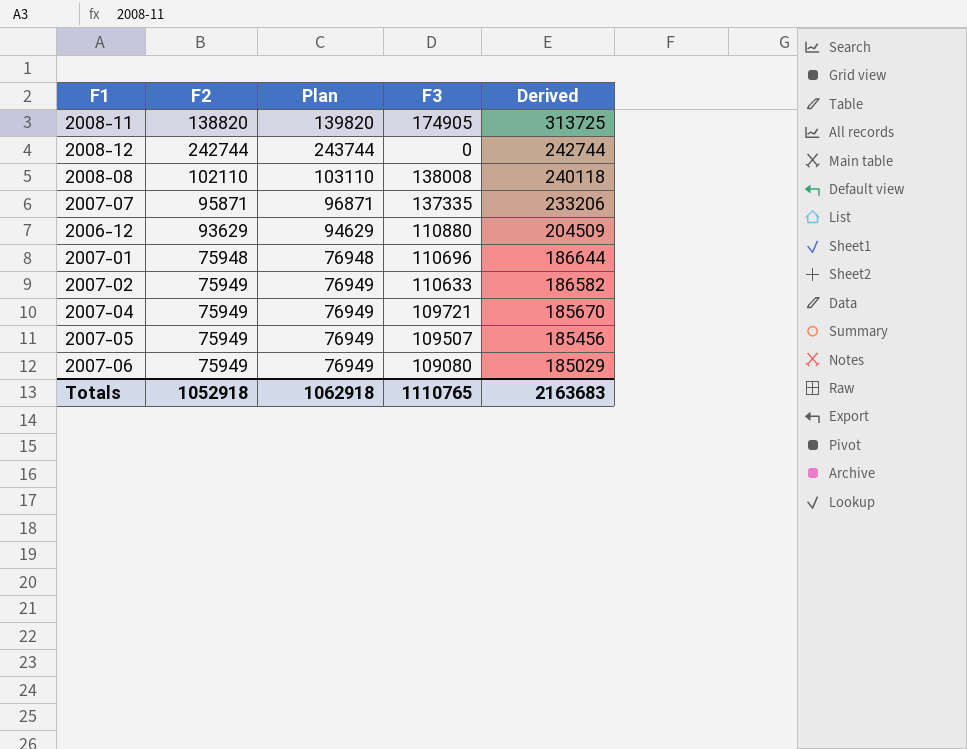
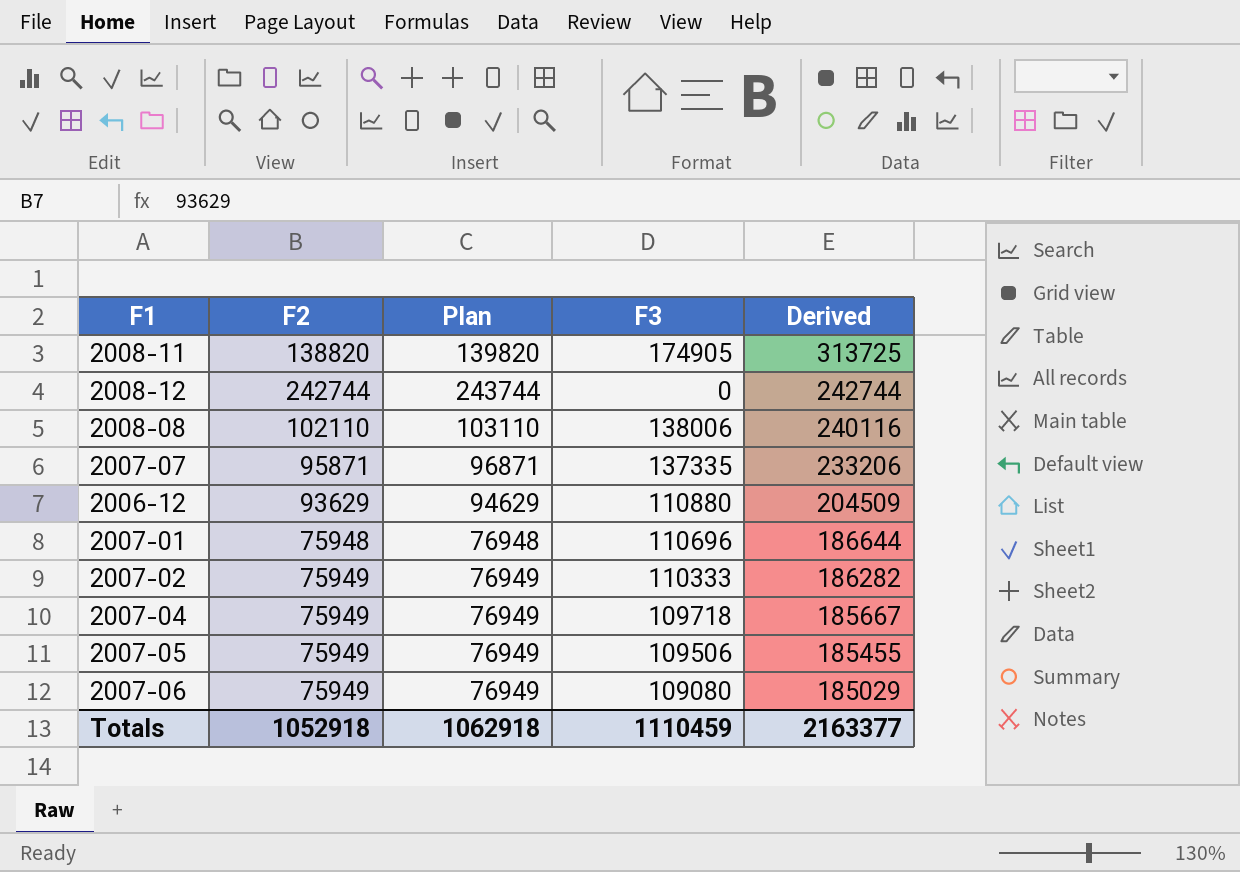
2008-08 | F3: 138008 -> 138006
2008-08 | Derived: 240118 -> 240116
2007-02 | F3: 110633 -> 110333
2007-02 | Derived: 186582 -> 186282
2007-04 | F3: 109721 -> 109718
2007-04 | Derived: 185670 -> 185667
2007-05 | F3: 109507 -> 109506
2007-05 | Derived: 185456 -> 185455
Totals | F3: 1110765 -> 1110459
Totals | Derived: 2163683 -> 2163377

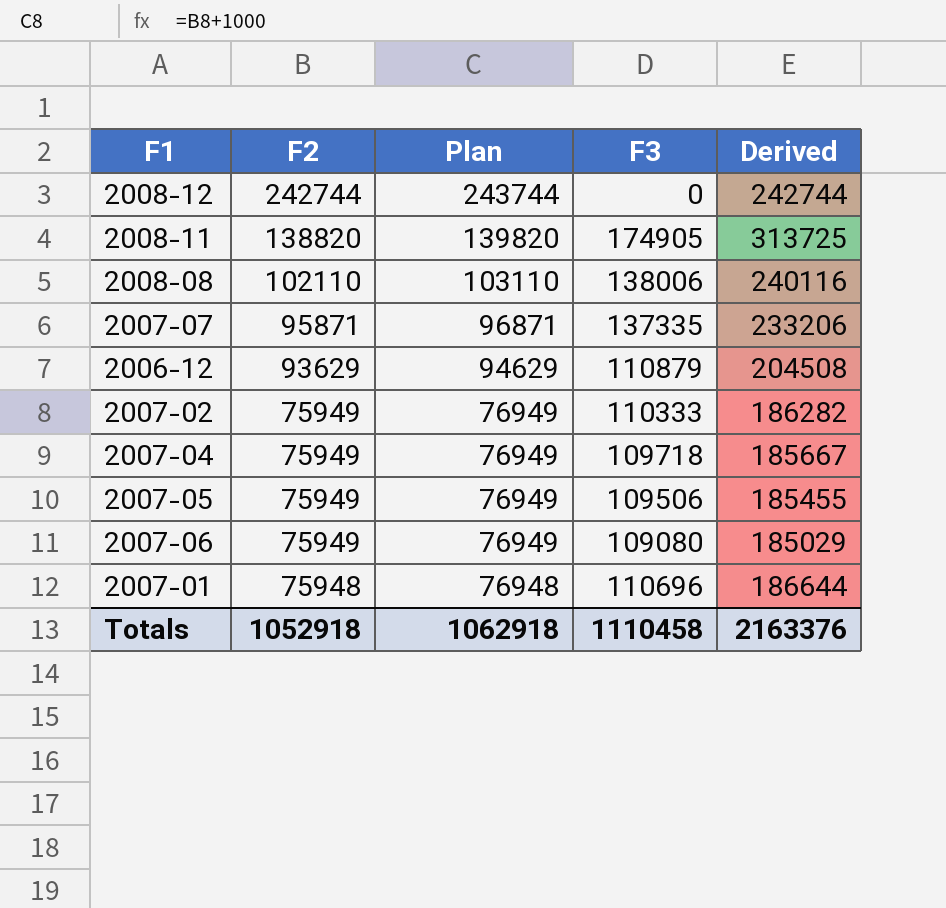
row order: Derived descending -> F2 descending
2006-12 | F3: 110880 -> 110879
2006-12 | Derived: 204509 -> 204508
Totals | F3: 1110459 -> 1110458
Totals | Derived: 2163377 -> 2163376

